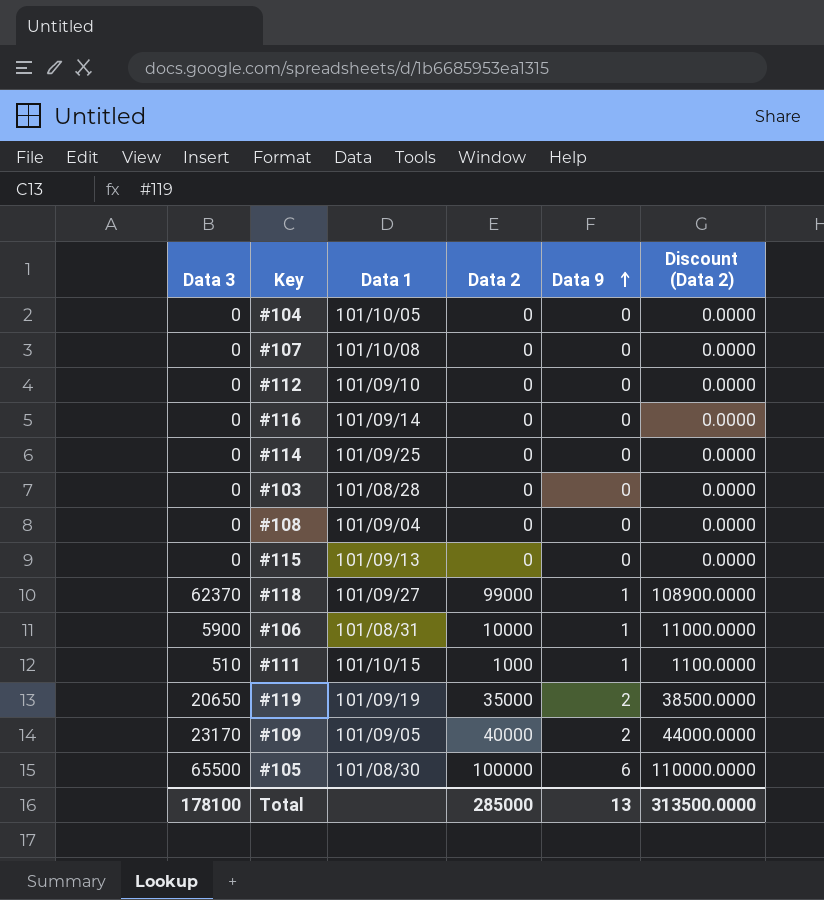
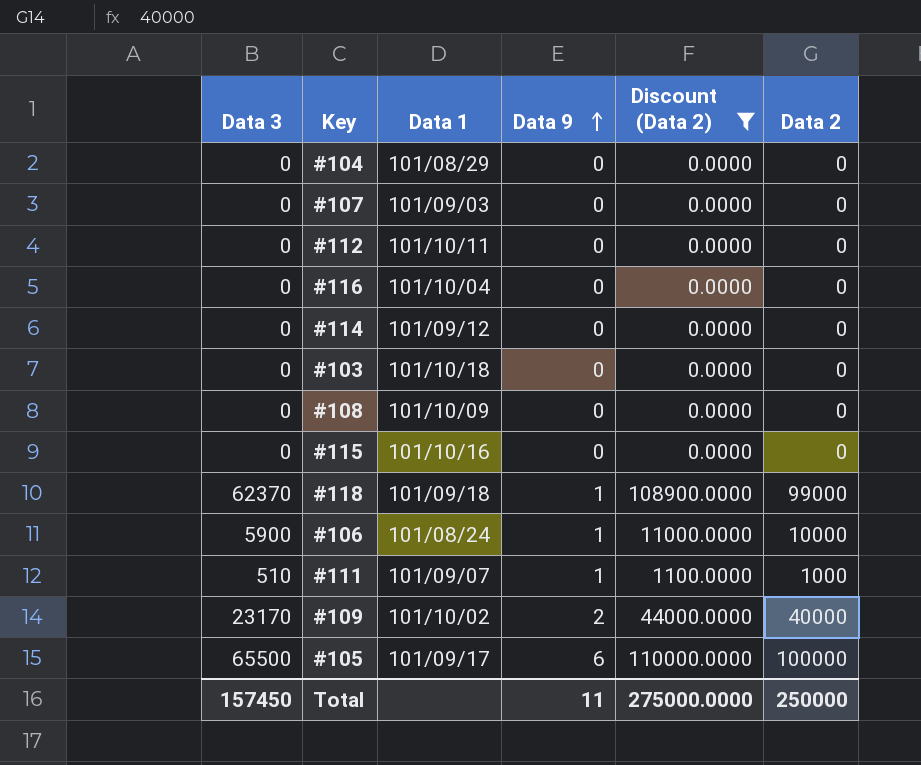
filter: none -> Discount (Data 2) != 38500.0000
column Data 2 | position: 4 -> 6
#104 | Data 1: 101/10/05 -> 101/08/29
#107 | Data 1: 101/10/08 -> 101/09/03
#112 | Data 1: 101/09/10 -> 101/10/11
#116 | Data 1: 101/09/14 -> 101/10/04
#114 | Data 1: 101/09/25 -> 101/09/12
#103 | Data 1: 101/08/28 -> 101/10/18
#108 | Data 1: 101/09/04 -> 101/10/09
#115 | Data 1: 101/09/13 -> 101/10/16
#118 | Data 1: 101/09/27 -> 101/09/18
#106 | Data 1: 101/08/31 -> 101/08/24
#111 | Data 1: 101/10/15 -> 101/09/07
#109 | Data 1: 101/09/05 -> 101/10/02
#105 | Data 1: 101/08/30 -> 101/09/17
Total | Data 3: 178100 -> 157450
Total | Data 9: 13 -> 11
Total | Discount (Data 2): 313500.0000 -> 275000.0000
Total | Data 2: 285000 -> 250000

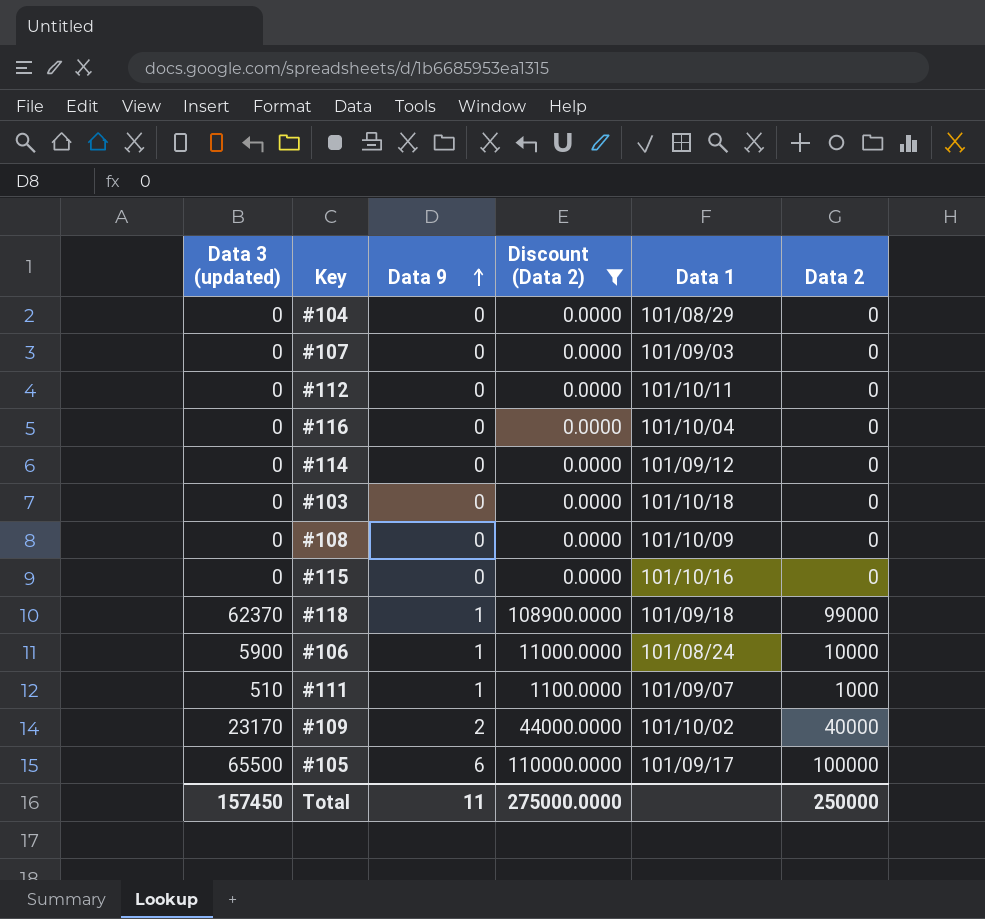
column name: Data 3 -> Data 3 (updated)
column Data 1 | position: 3 -> 5

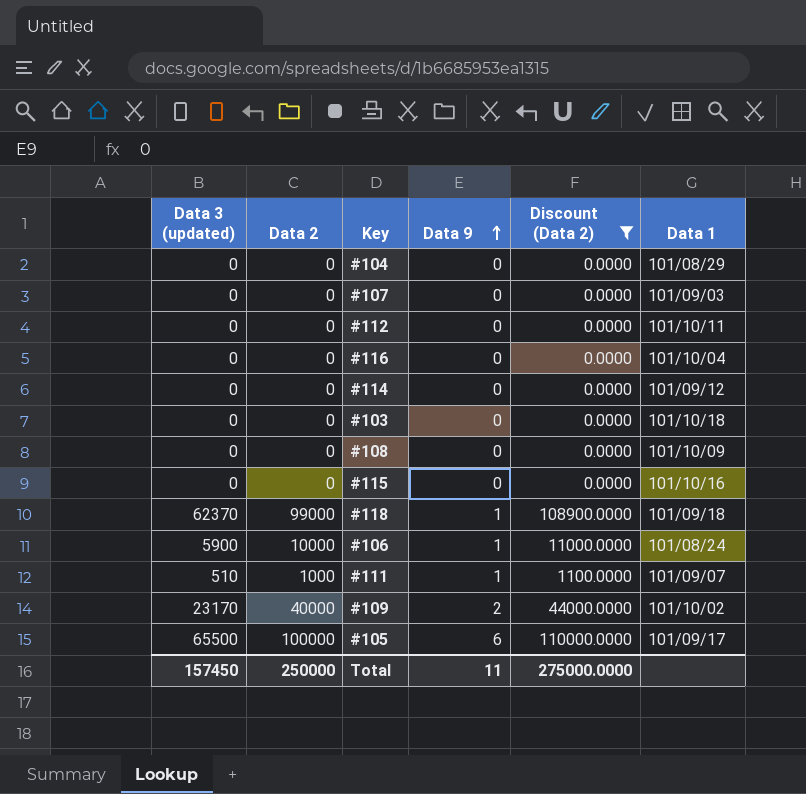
column Data 2 | position: 6 -> 2

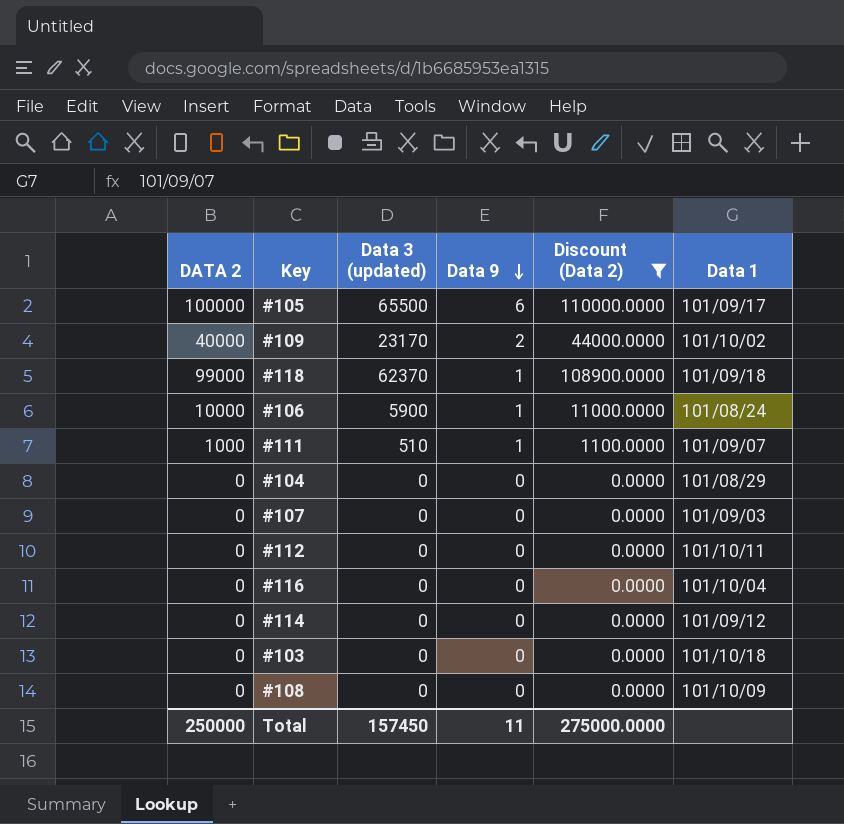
row order: Data 9 ascending -> Data 9 descending
column name: Data 2 -> DATA 2
column Data 3 (updated) | position: 1 -> 3
row #115: 0 | 0 | 0 | 0.0000 | 101/10/16 -> none

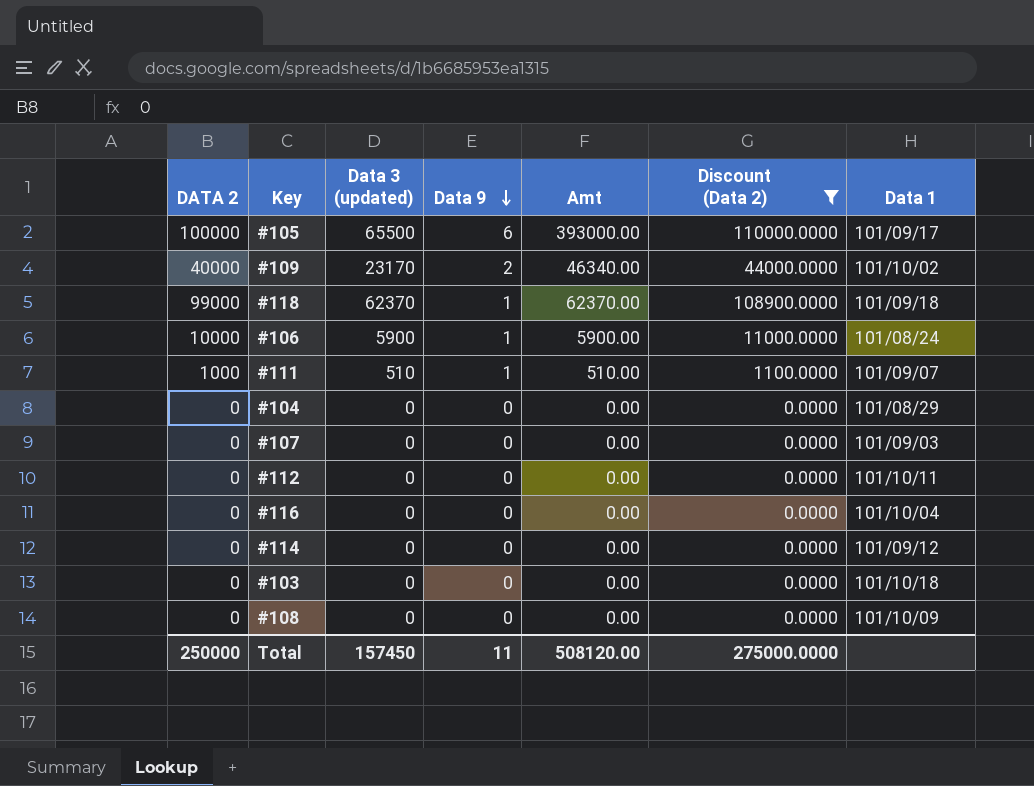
column Amt | formula: none -> [Data 3 (updated)] * [Data 9]

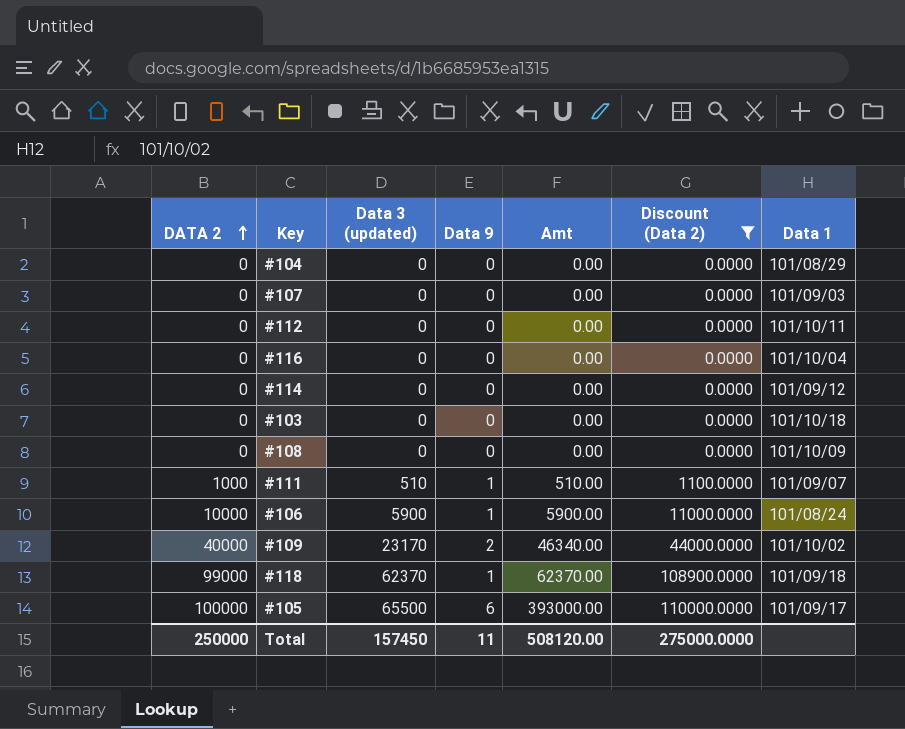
row order: Data 9 descending -> DATA 2 ascending

